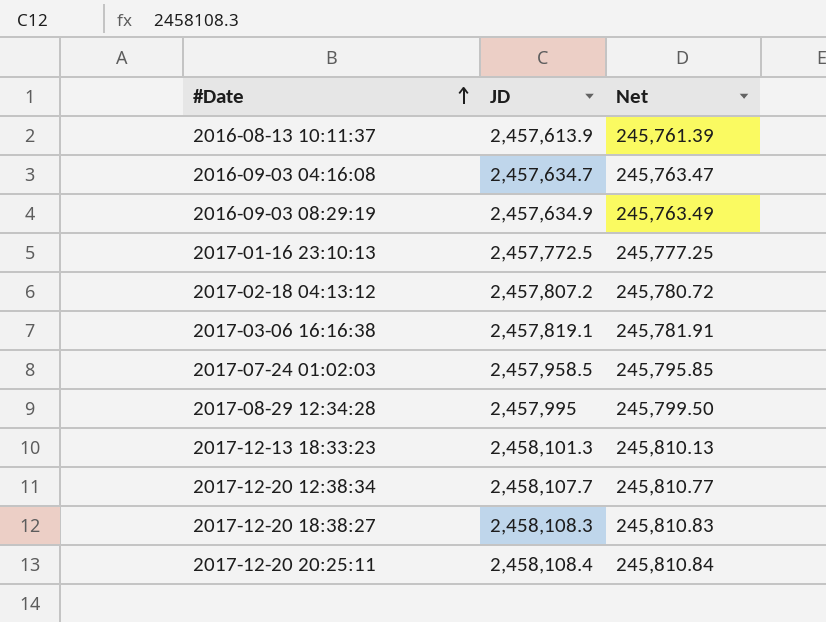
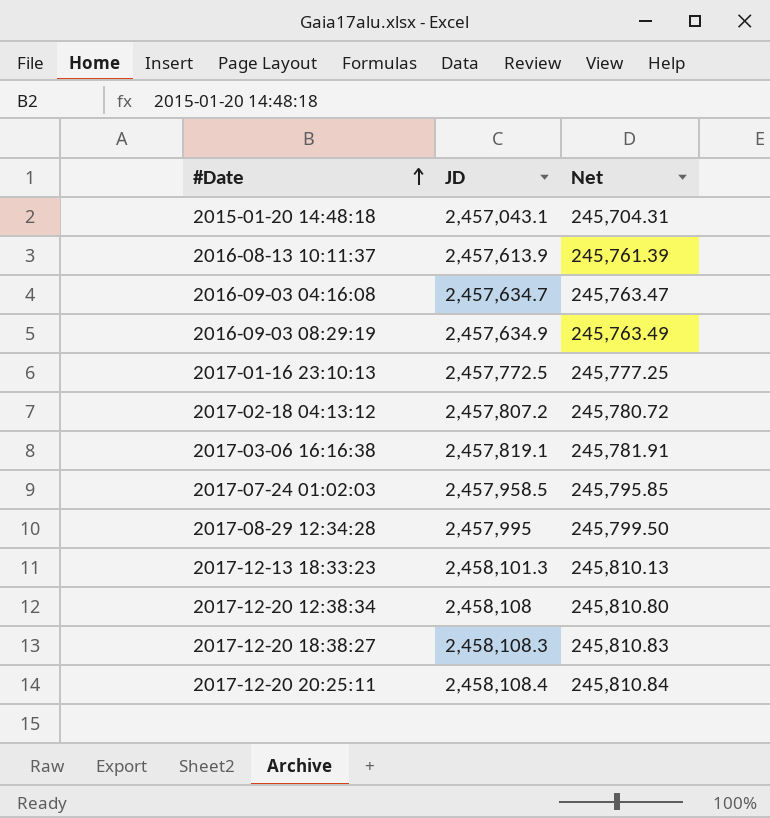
row 2015-01-20 14:48:18: none -> 2,457,043.1 | 245,704.31
2017-12-20 12:38:34 | JD: 2,458,107.7 -> 2,458,108
2017-12-20 12:38:34 | Net: 245,810.77 -> 245,810.80

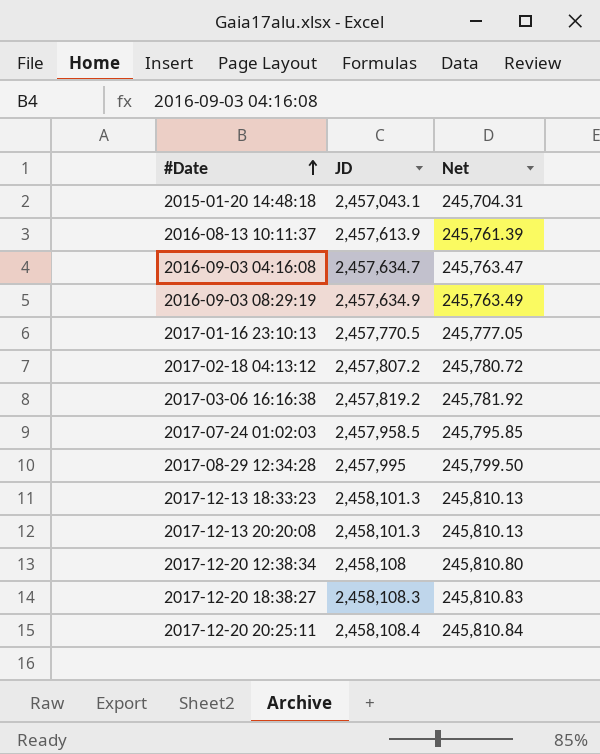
2017-01-16 23:10:13 | JD: 2,457,772.5 -> 2,457,770.5
2017-01-16 23:10:13 | Net: 245,777.25 -> 245,777.05
2017-03-06 16:16:38 | JD: 2,457,819.1 -> 2,457,819.2
2017-03-06 16:16:38 | Net: 245,781.91 -> 245,781.92
row 2017-12-13 20:20:08: none -> 2,458,101.3 | 245,810.13

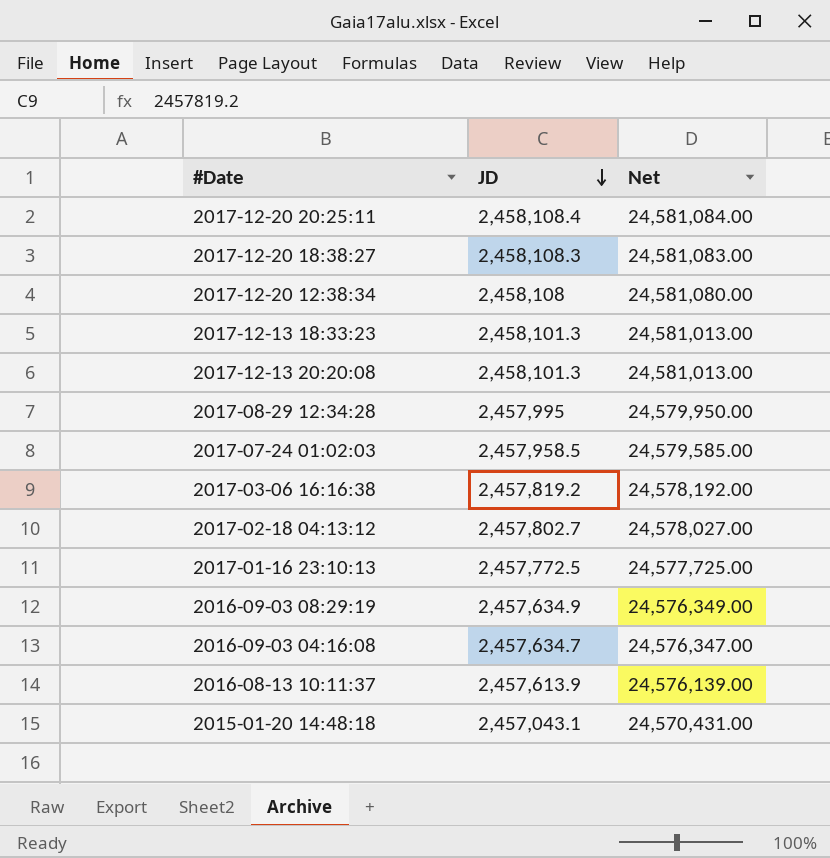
row order: #Date ascending -> JD descending
column Net | formula: [JD] * 0.1 -> [JD] * 10
2017-02-18 04:13:12 | JD: 2,457,807.2 -> 2,457,802.7
2017-01-16 23:10:13 | JD: 2,457,770.5 -> 2,457,772.5

